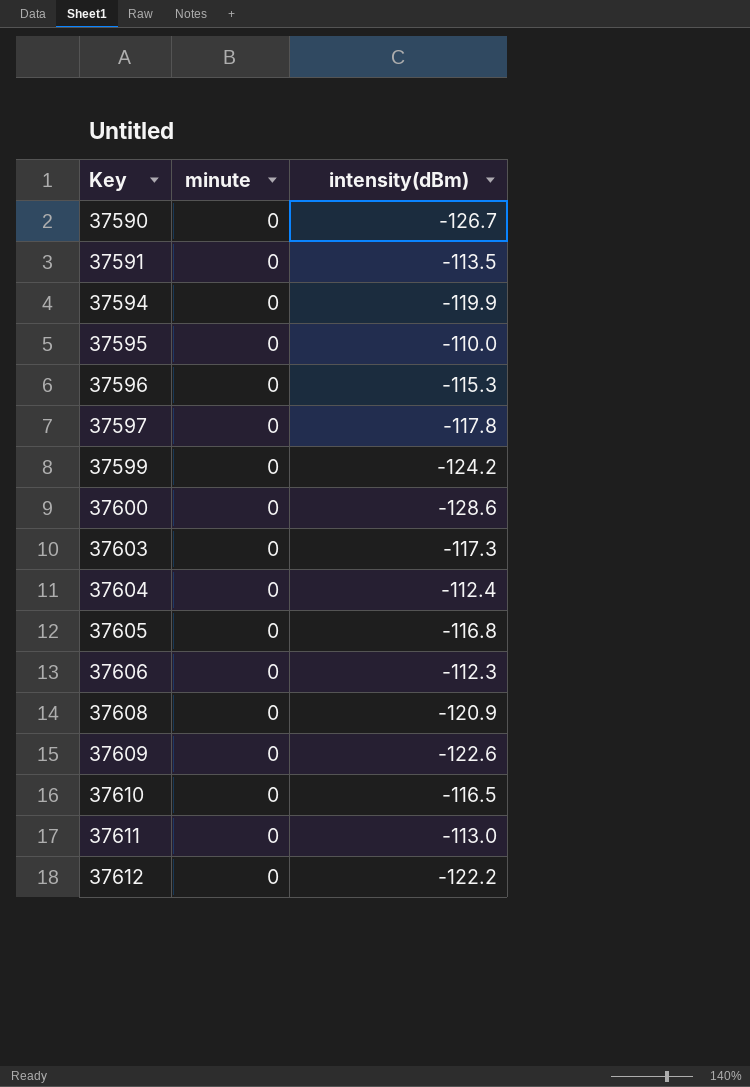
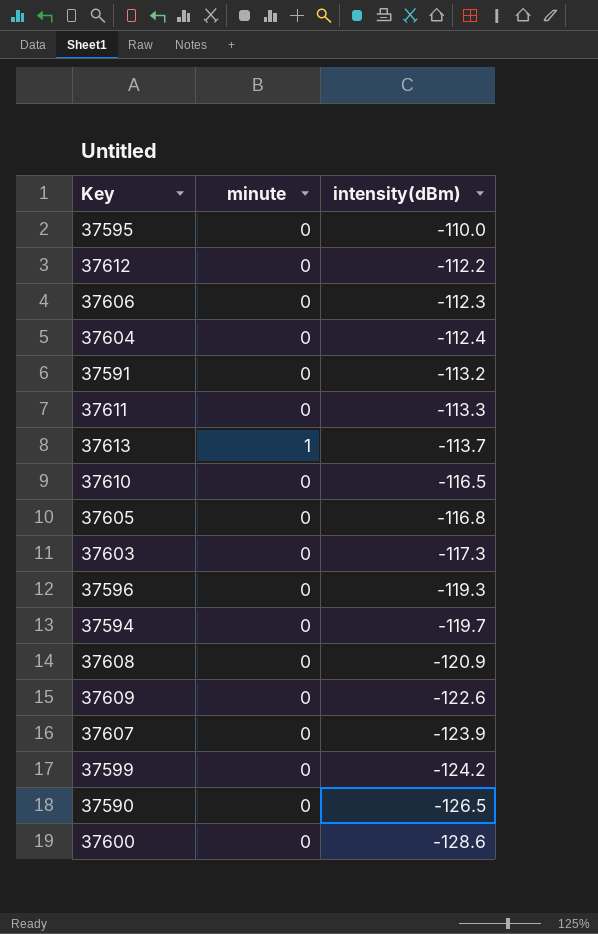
row order: Key ascending -> intensity(dBm) descending
row 37597: 0 | -117.8 -> none
37612 | intensity(dBm): -122.2 -> -112.2
37591 | intensity(dBm): -113.5 -> -113.2
37611 | intensity(dBm): -113.0 -> -113.3
row 37613: none -> 1 | -113.7
37596 | intensity(dBm): -115.3 -> -119.3
37594 | intensity(dBm): -119.9 -> -119.7
row 37607: none -> 0 | -123.9
37590 | intensity(dBm): -126.7 -> -126.5

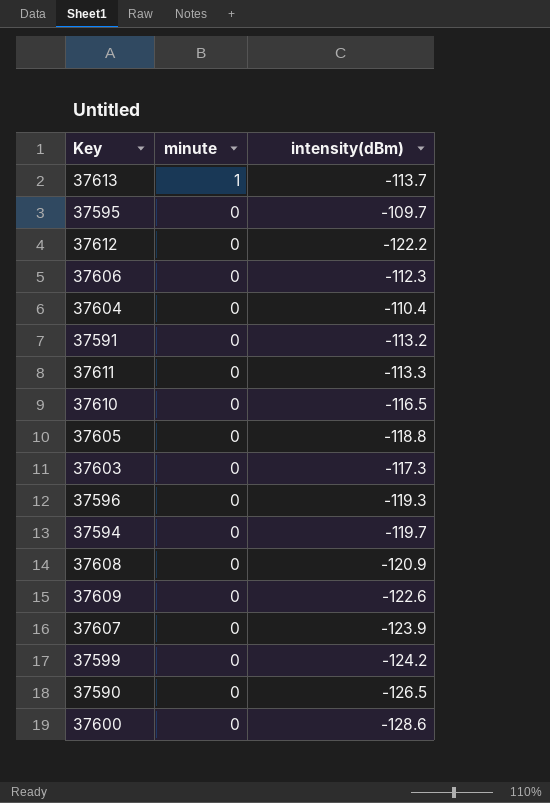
row order: intensity(dBm) descending -> minute descending
37595 | intensity(dBm): -110.0 -> -109.7
37612 | intensity(dBm): -112.2 -> -122.2
37604 | intensity(dBm): -112.4 -> -110.4
37605 | intensity(dBm): -116.8 -> -118.8

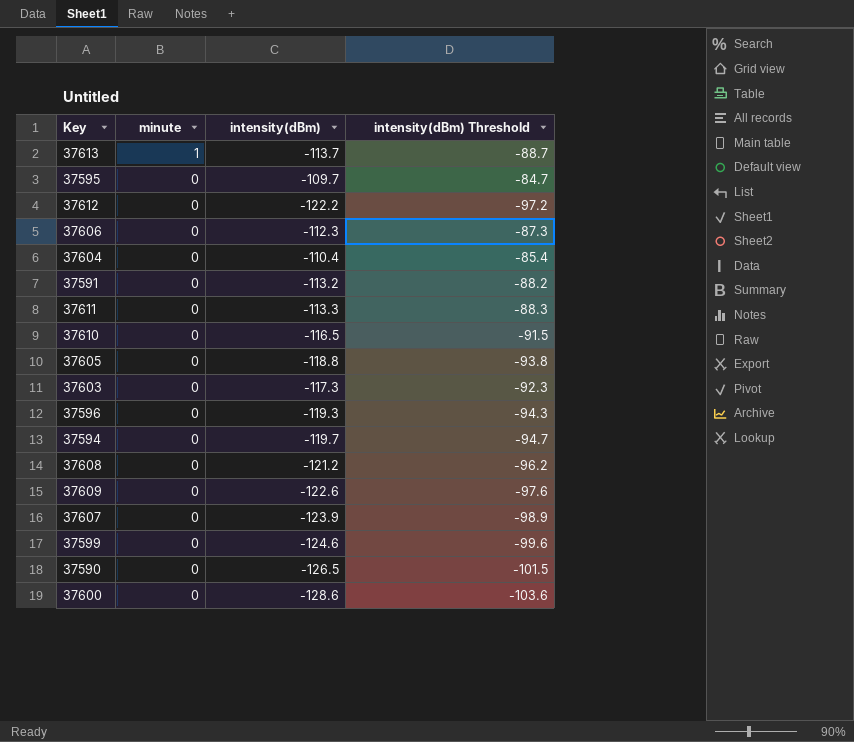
column intensity(dBm) Threshold | formula: none -> [intensity(dBm)] + 25
37608 | intensity(dBm): -120.9 -> -121.2
37599 | intensity(dBm): -124.2 -> -124.6

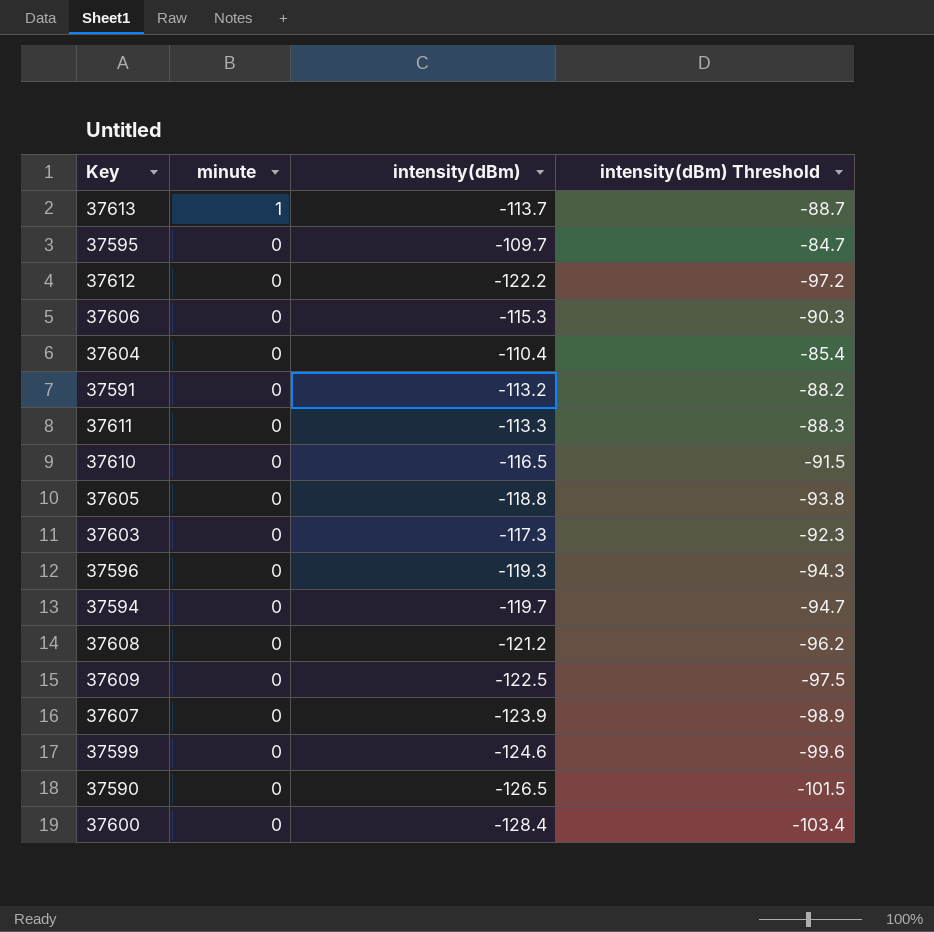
37606 | intensity(dBm): -112.3 -> -115.3
37606 | intensity(dBm) Threshold: -87.3 -> -90.3
37609 | intensity(dBm): -122.6 -> -122.5
37609 | intensity(dBm) Threshold: -97.6 -> -97.5
37600 | intensity(dBm): -128.6 -> -128.4
37600 | intensity(dBm) Threshold: -103.6 -> -103.4

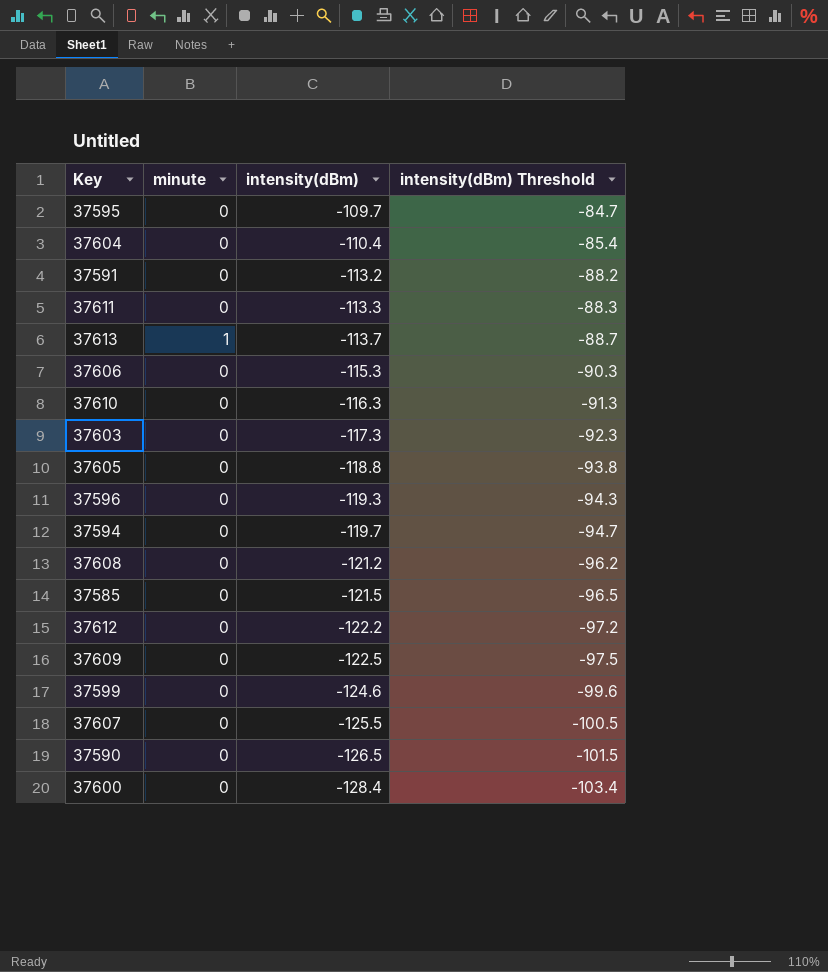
row order: minute descending -> intensity(dBm) descending
37610 | intensity(dBm): -116.5 -> -116.3
37610 | intensity(dBm) Threshold: -91.5 -> -91.3
row 37585: none -> 0 | -121.5 | -96.5
37607 | intensity(dBm): -123.9 -> -125.5
37607 | intensity(dBm) Threshold: -98.9 -> -100.5

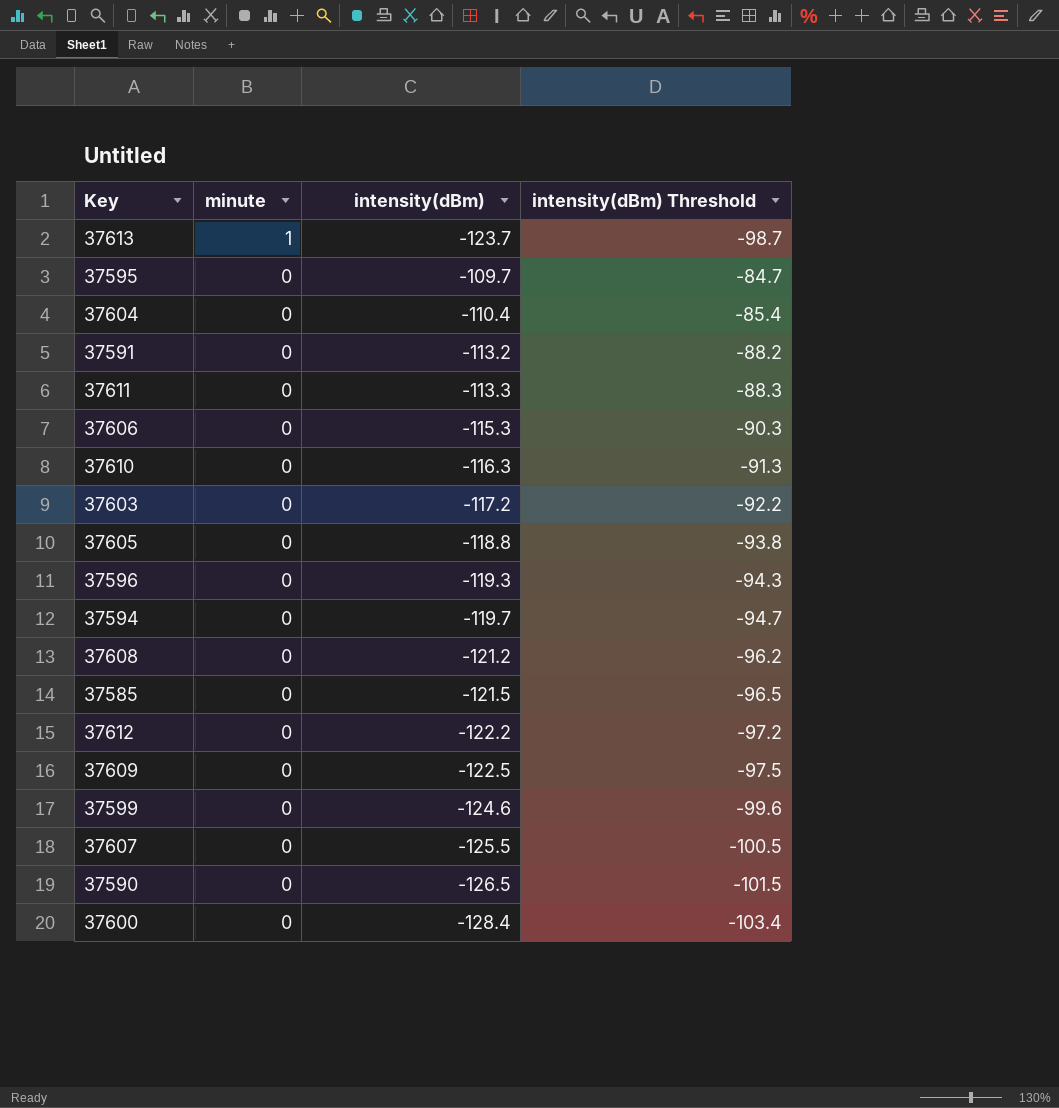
row order: intensity(dBm) descending -> minute descending
37613 | intensity(dBm): -113.7 -> -123.7
37613 | intensity(dBm) Threshold: -88.7 -> -98.7
37603 | intensity(dBm): -117.3 -> -117.2
37603 | intensity(dBm) Threshold: -92.3 -> -92.2

